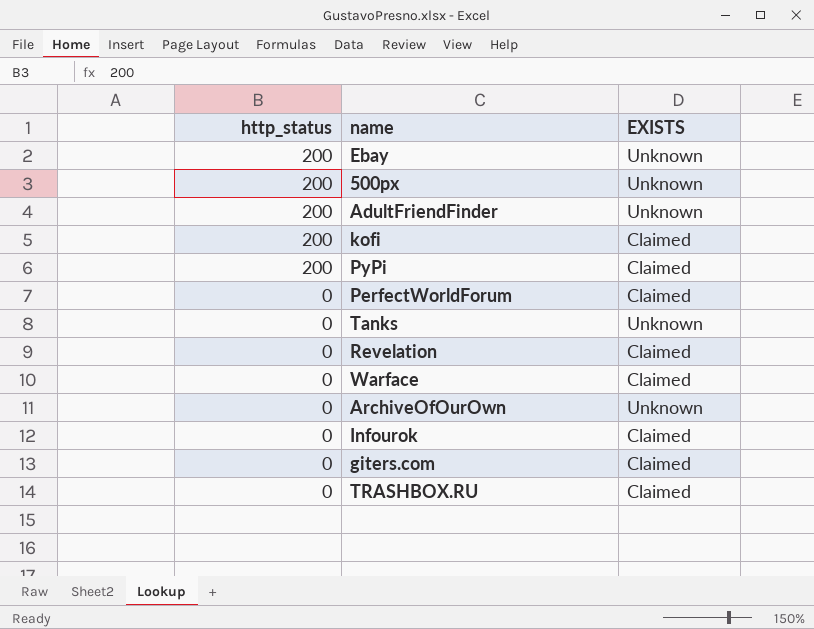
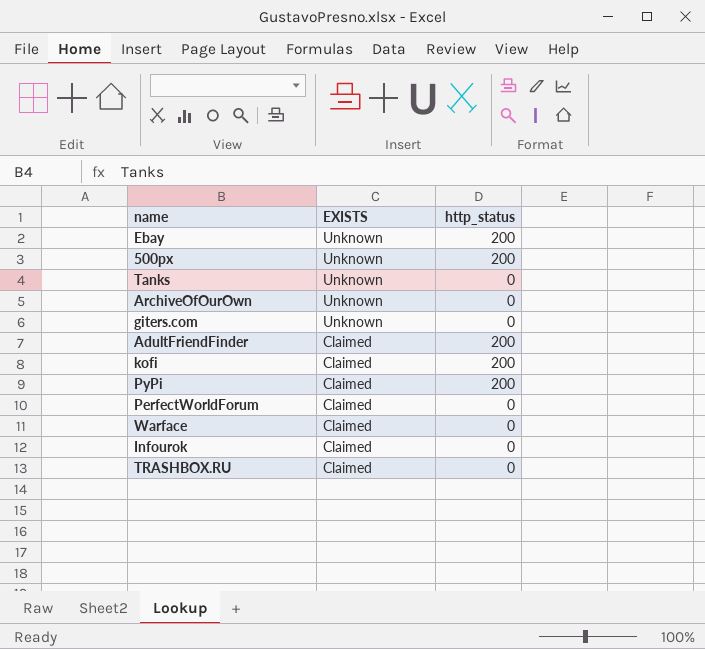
row order: http_status descending -> EXISTS descending
column http_status | position: 1 -> 3
row Revelation: 0 | Claimed -> none
giters.com | EXISTS: Claimed -> Unknown
AdultFriendFinder | EXISTS: Unknown -> Claimed

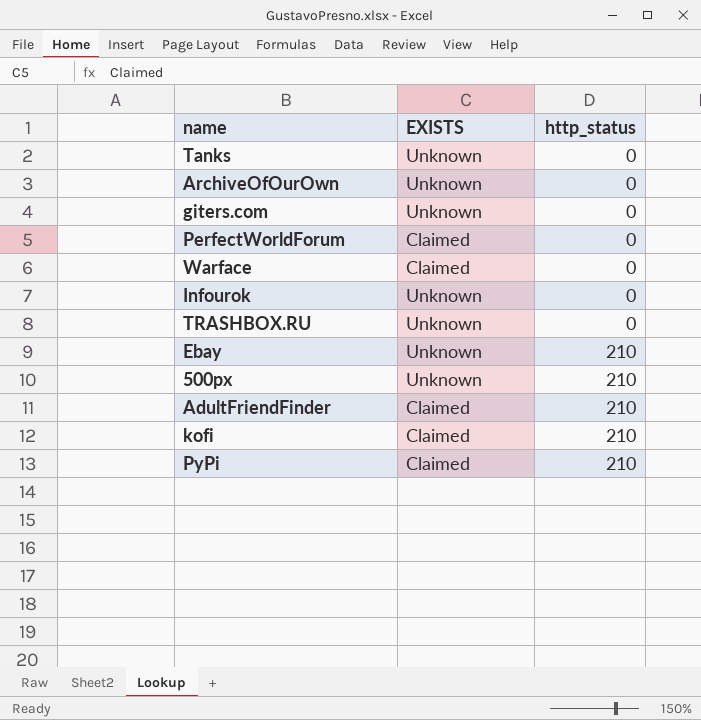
row order: EXISTS descending -> http_status ascending
Infourok | EXISTS: Claimed -> Unknown
TRASHBOX.RU | EXISTS: Claimed -> Unknown
Ebay | http_status: 200 -> 210
500px | http_status: 200 -> 210
AdultFriendFinder | http_status: 200 -> 210
kofi | http_status: 200 -> 210
PyPi | http_status: 200 -> 210

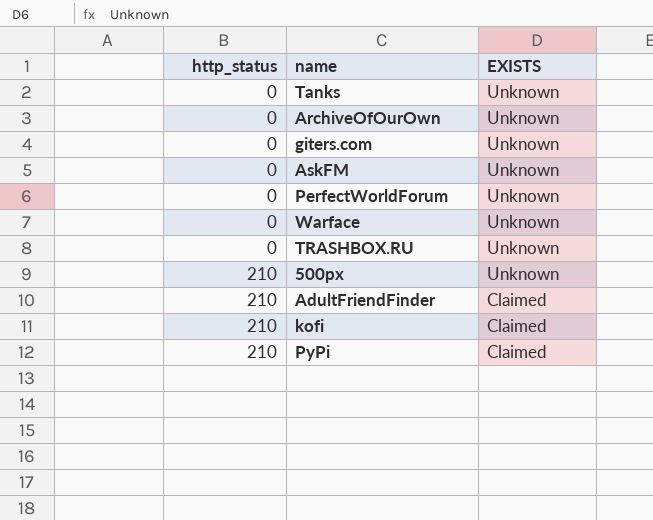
column http_status | position: 3 -> 1
row Infourok: Unknown | 0 -> none
row Ebay: Unknown | 210 -> none
row AskFM: none -> 0 | Unknown
PerfectWorldForum | EXISTS: Claimed -> Unknown
Warface | EXISTS: Claimed -> Unknown

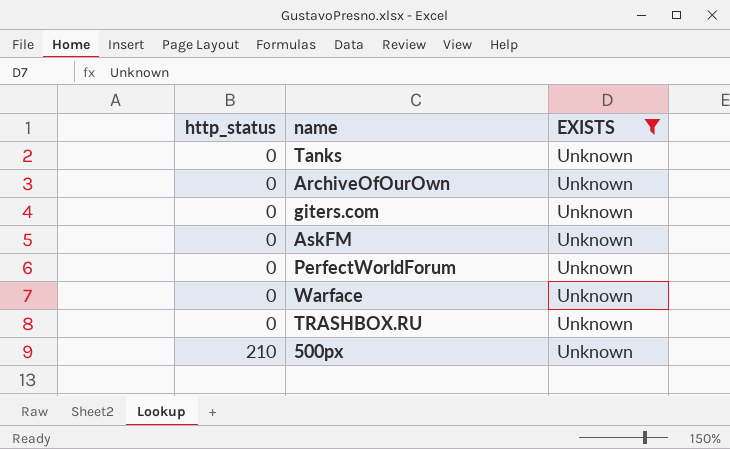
filter: none -> EXISTS = Unknown

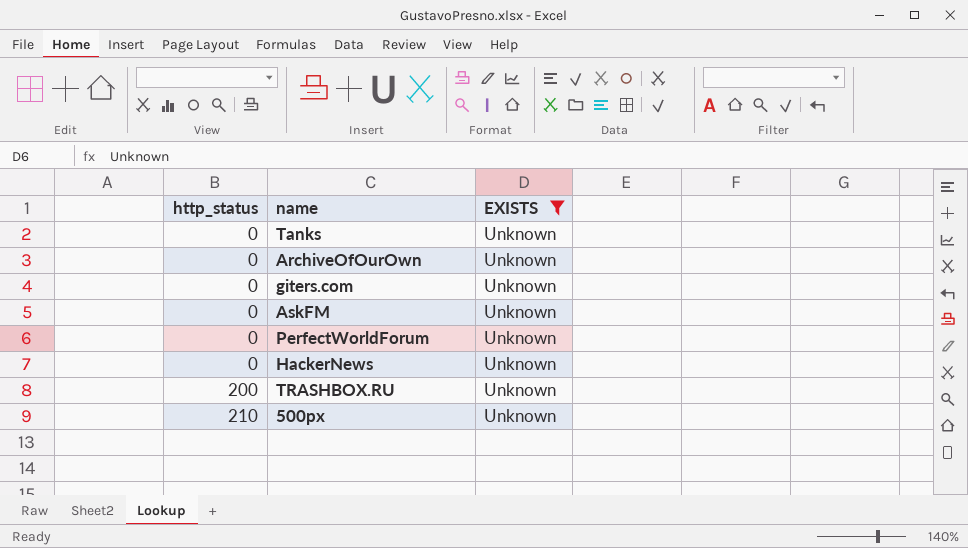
row Warface: 0 | Unknown -> none
row HackerNews: none -> 0 | Unknown
TRASHBOX.RU | http_status: 0 -> 200

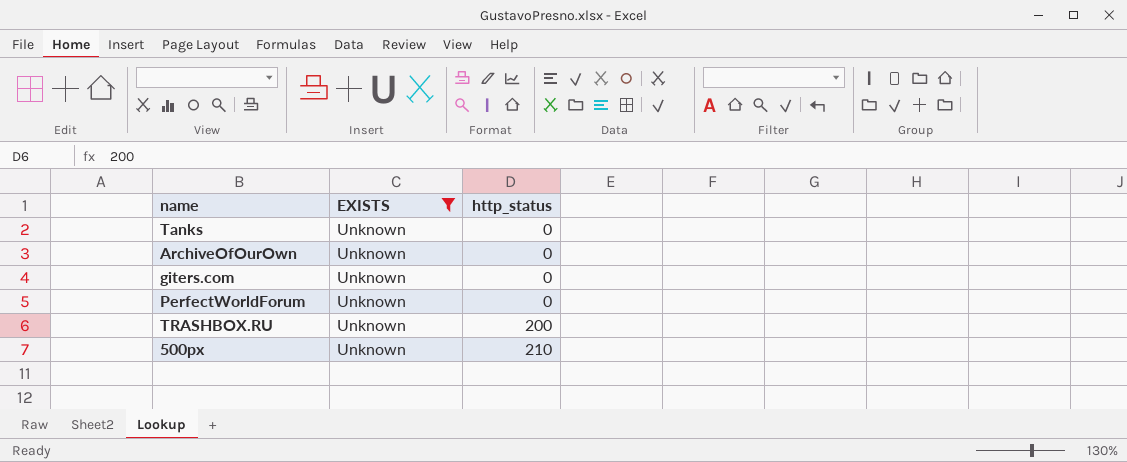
column http_status | position: 1 -> 3
row AskFM: 0 | Unknown -> none
row HackerNews: 0 | Unknown -> none

